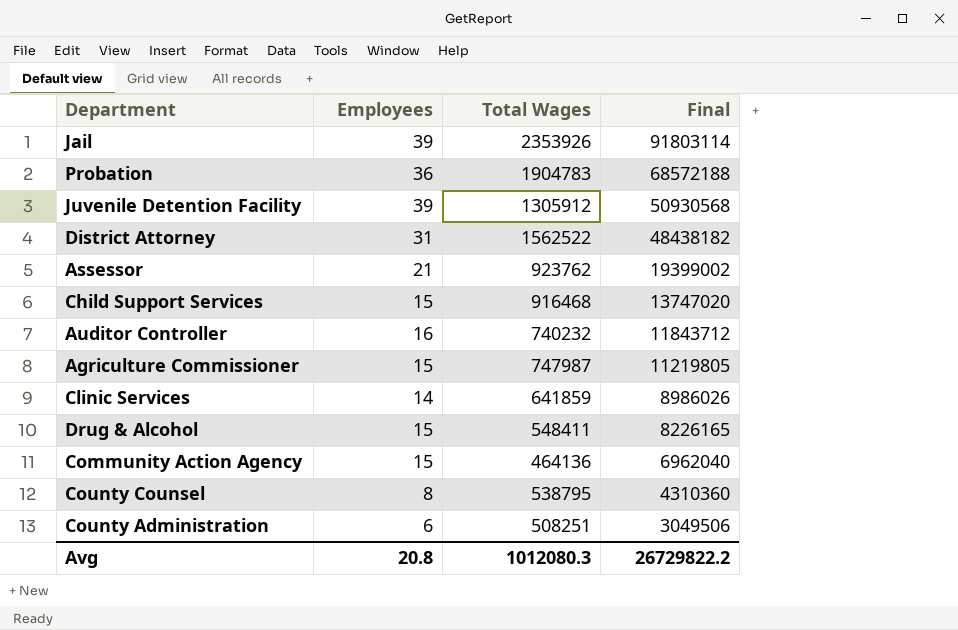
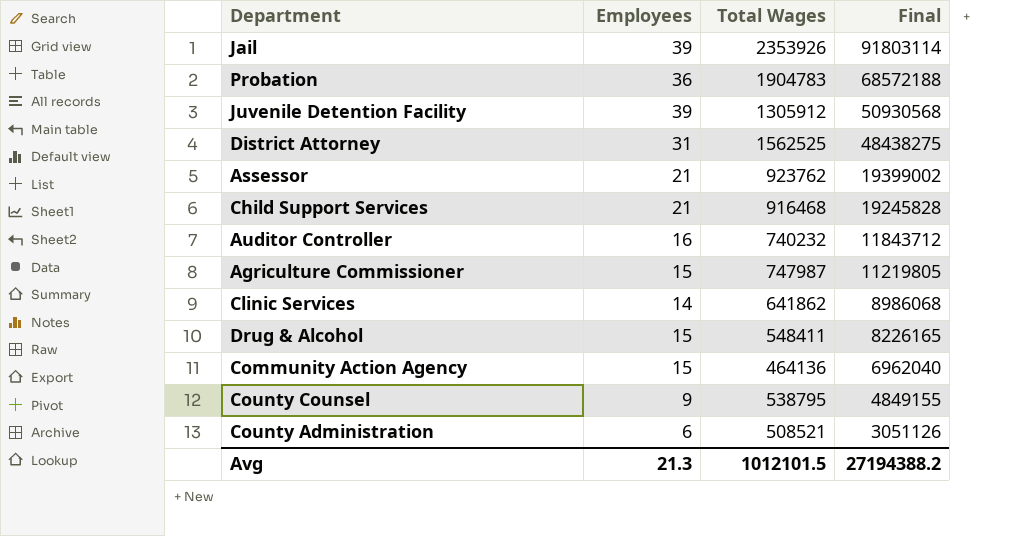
District Attorney | Total Wages: 1562522 -> 1562525
District Attorney | Final: 48438182 -> 48438275
Child Support Services | Employees: 15 -> 21
Child Support Services | Final: 13747020 -> 19245828
Clinic Services | Total Wages: 641859 -> 641862
Clinic Services | Final: 8986026 -> 8986068
County Counsel | Employees: 8 -> 9
County Counsel | Final: 4310360 -> 4849155
County Administration | Total Wages: 508251 -> 508521
County Administration | Final: 3049506 -> 3051126
Avg | Employees: 20.8 -> 21.3
Avg | Total Wages: 1012080.3 -> 1012101.5
Avg | Final: 26729822.2 -> 27194388.2

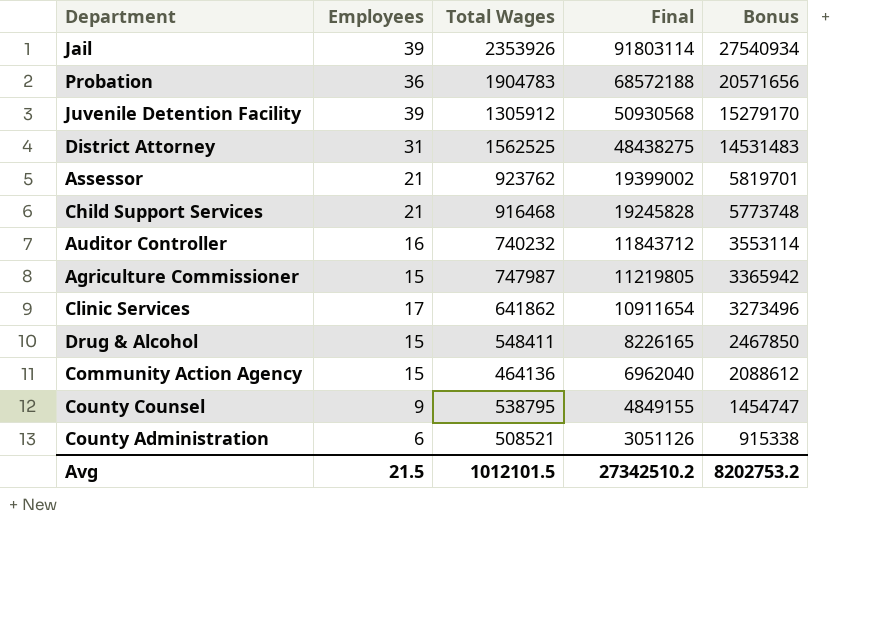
column Bonus | formula: none -> [Final] * 0.3
Clinic Services | Employees: 14 -> 17
Clinic Services | Final: 8986068 -> 10911654
Avg | Employees: 21.3 -> 21.5
Avg | Final: 27194388.2 -> 27342510.2

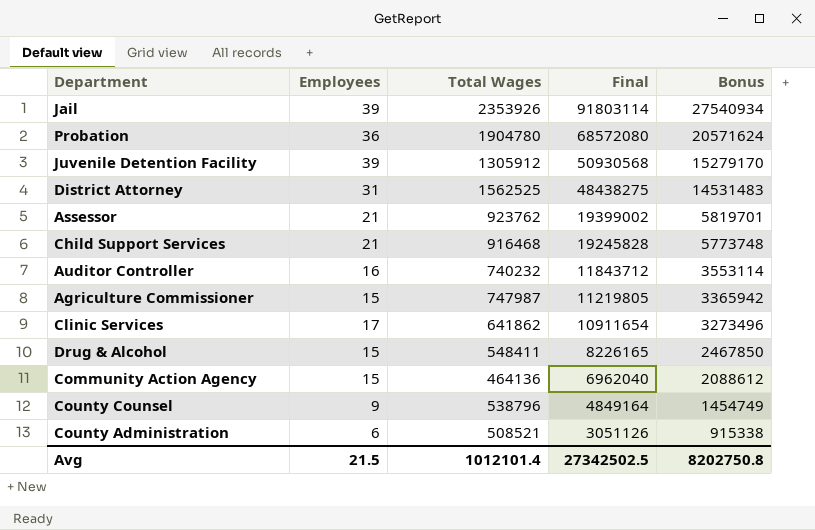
Probation | Total Wages: 1904783 -> 1904780
Probation | Final: 68572188 -> 68572080
Probation | Bonus: 20571656 -> 20571624
County Counsel | Total Wages: 538795 -> 538796
County Counsel | Final: 4849155 -> 4849164
County Counsel | Bonus: 1454747 -> 1454749
Avg | Total Wages: 1012101.5 -> 1012101.4
Avg | Final: 27342510.2 -> 27342502.5
Avg | Bonus: 8202753.2 -> 8202750.8

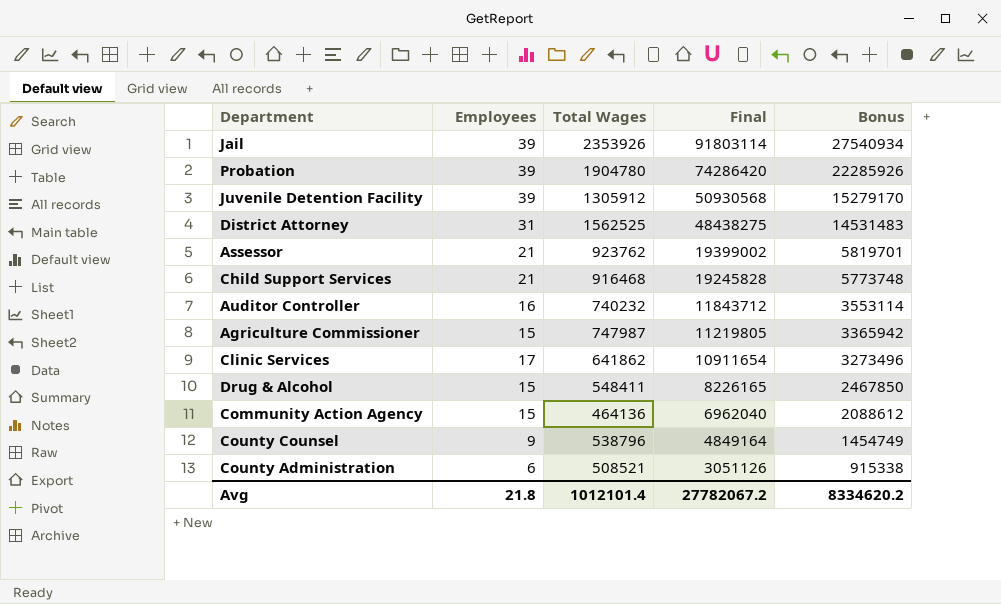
Probation | Employees: 36 -> 39
Probation | Final: 68572080 -> 74286420
Probation | Bonus: 20571624 -> 22285926
Avg | Employees: 21.5 -> 21.8
Avg | Final: 27342502.5 -> 27782067.2
Avg | Bonus: 8202750.8 -> 8334620.2

